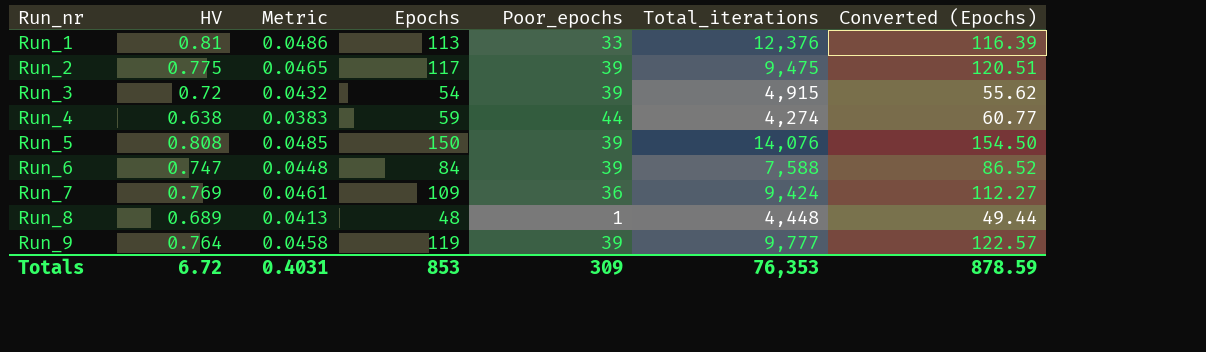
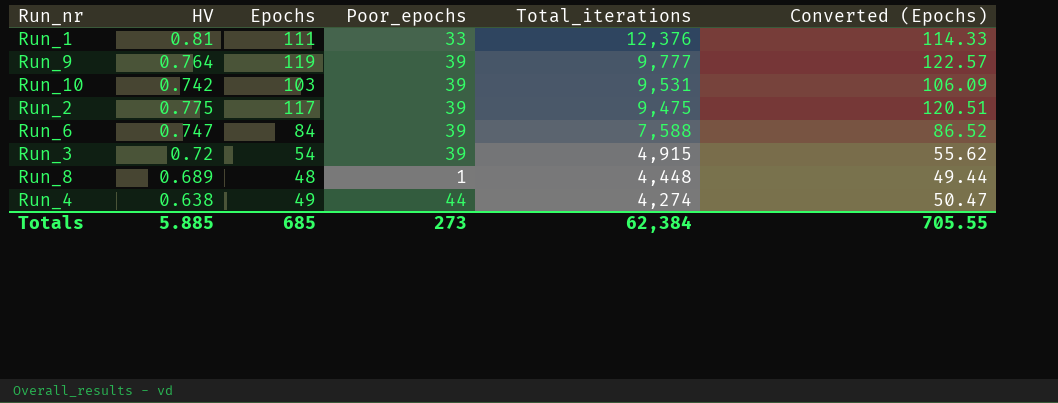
row order: Run_nr ascending -> Total_iterations descending
column Metric | formula: [HV] * 0.06 -> none
row Run_5: 0.808 | 0.0485 | 150 | 39 | 14,076 | 154.50 -> none
row Run_7: 0.769 | 0.0461 | 109 | 36 | 9,424 | 112.27 -> none
Run_1 | Epochs: 113 -> 111
Run_1 | Converted (Epochs): 116.39 -> 114.33
row Run_10: none -> 0.742 | 103 | 39 | 9,531 | 106.09
Run_4 | Epochs: 59 -> 49
Run_4 | Converted (Epochs): 60.77 -> 50.47
Totals | HV: 6.72 -> 5.885
Totals | Epochs: 853 -> 685
Totals | Poor_epochs: 309 -> 273
Totals | Total_iterations: 76,353 -> 62,384
Totals | Converted (Epochs): 878.59 -> 705.55

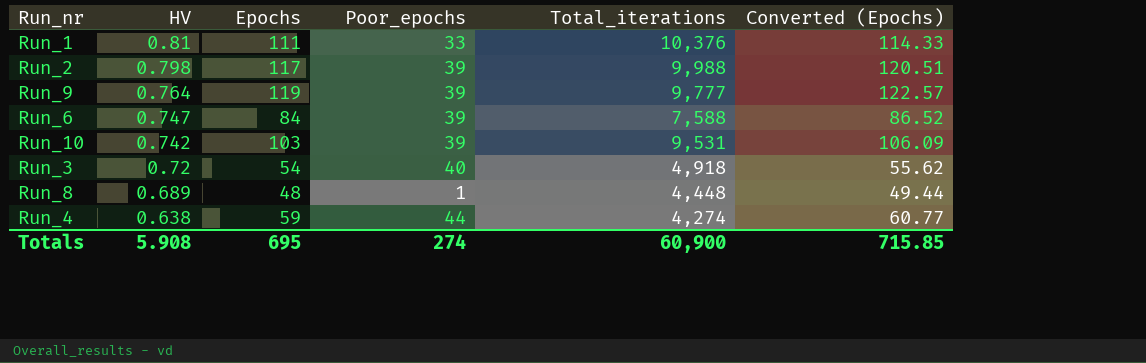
row order: Total_iterations descending -> HV descending
Run_1 | Total_iterations: 12,376 -> 10,376
Run_2 | HV: 0.775 -> 0.798
Run_2 | Total_iterations: 9,475 -> 9,988
Run_3 | Poor_epochs: 39 -> 40
Run_3 | Total_iterations: 4,915 -> 4,918
Run_4 | Epochs: 49 -> 59
Run_4 | Converted (Epochs): 50.47 -> 60.77
Totals | HV: 5.885 -> 5.908
Totals | Epochs: 685 -> 695
Totals | Poor_epochs: 273 -> 274
Totals | Total_iterations: 62,384 -> 60,900
Totals | Converted (Epochs): 705.55 -> 715.85

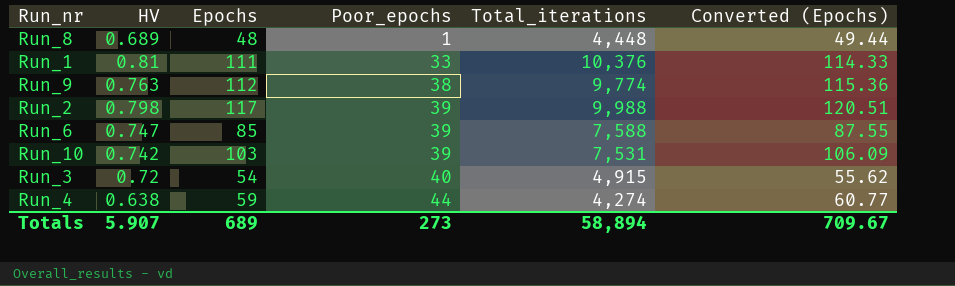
row order: HV descending -> Poor_epochs ascending
Run_9 | HV: 0.764 -> 0.763
Run_9 | Epochs: 119 -> 112
Run_9 | Poor_epochs: 39 -> 38
Run_9 | Total_iterations: 9,777 -> 9,774
Run_9 | Converted (Epochs): 122.57 -> 115.36
Run_6 | Epochs: 84 -> 85
Run_6 | Converted (Epochs): 86.52 -> 87.55
Run_10 | Total_iterations: 9,531 -> 7,531
Run_3 | Total_iterations: 4,918 -> 4,915
Totals | HV: 5.908 -> 5.907
Totals | Epochs: 695 -> 689
Totals | Poor_epochs: 274 -> 273
Totals | Total_iterations: 60,900 -> 58,894
Totals | Converted (Epochs): 715.85 -> 709.67

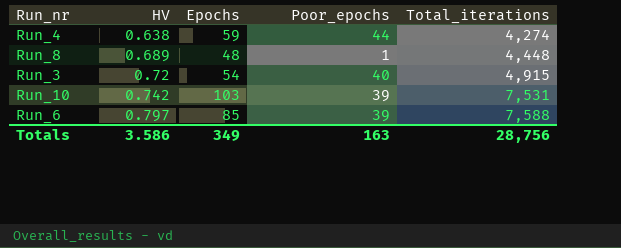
row order: Poor_epochs ascending -> HV ascending
column Converted (Epochs) | formula: [Epochs] * 1.03 -> none
row Run_1: 0.81 | 111 | 33 | 10,376 | 114.33 -> none
row Run_9: 0.763 | 112 | 38 | 9,774 | 115.36 -> none
row Run_2: 0.798 | 117 | 39 | 9,988 | 120.51 -> none
Run_6 | HV: 0.747 -> 0.797
Totals | HV: 5.907 -> 3.586
Totals | Epochs: 689 -> 349
Totals | Poor_epochs: 273 -> 163
Totals | Total_iterations: 58,894 -> 28,756

